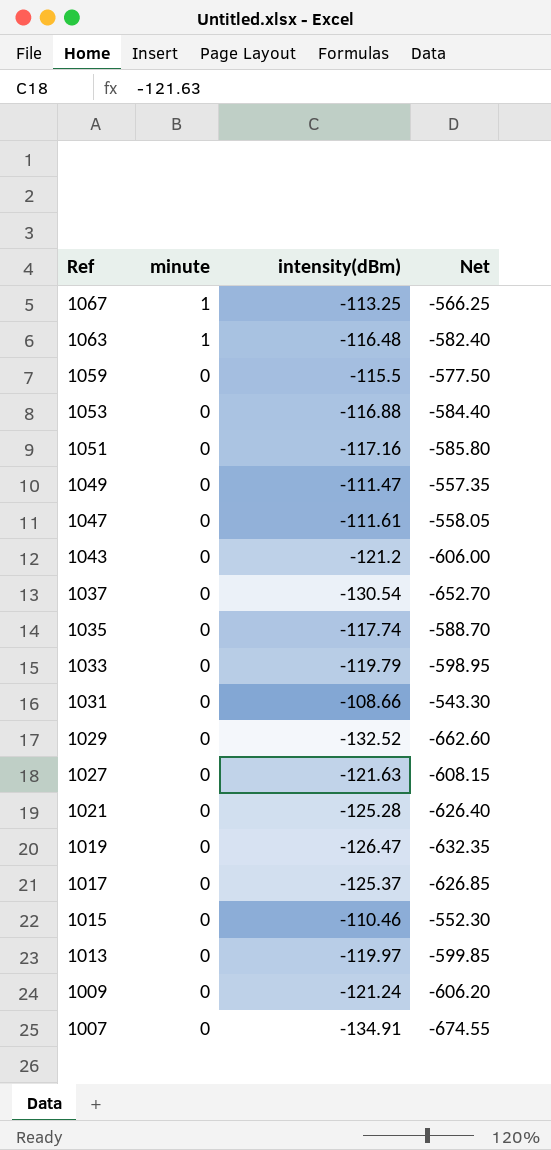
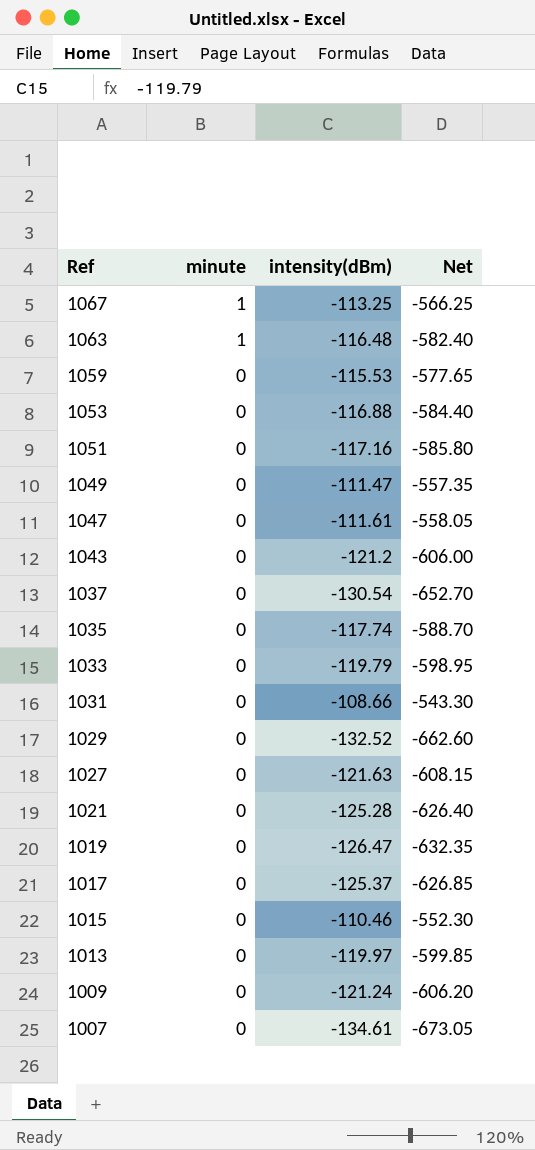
1059 | intensity(dBm): -115.5 -> -115.53
1059 | Net: -577.50 -> -577.65
1007 | intensity(dBm): -134.91 -> -134.61
1007 | Net: -674.55 -> -673.05

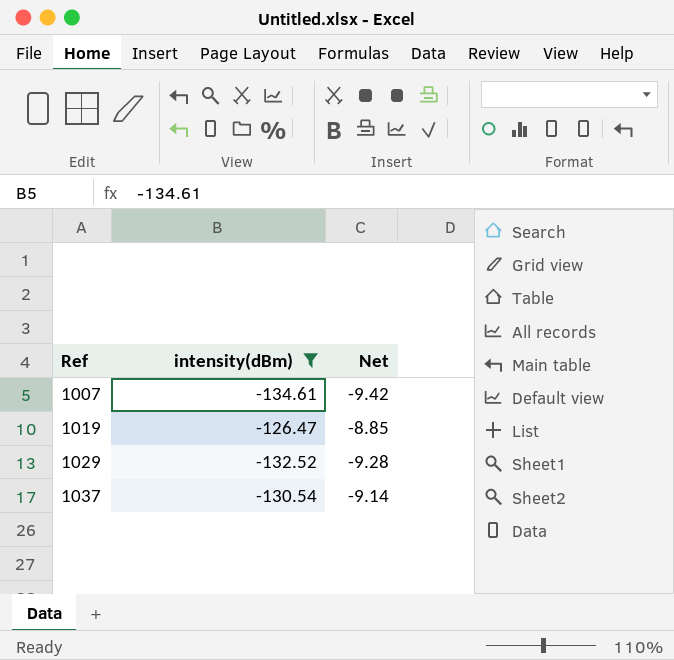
filter: none -> intensity(dBm) <= -126.47
row order: Ref descending -> Ref ascending
column minute | position: 2 -> none
column Net | formula: [intensity(dBm)] * 5 -> [intensity(dBm)] * 0.07

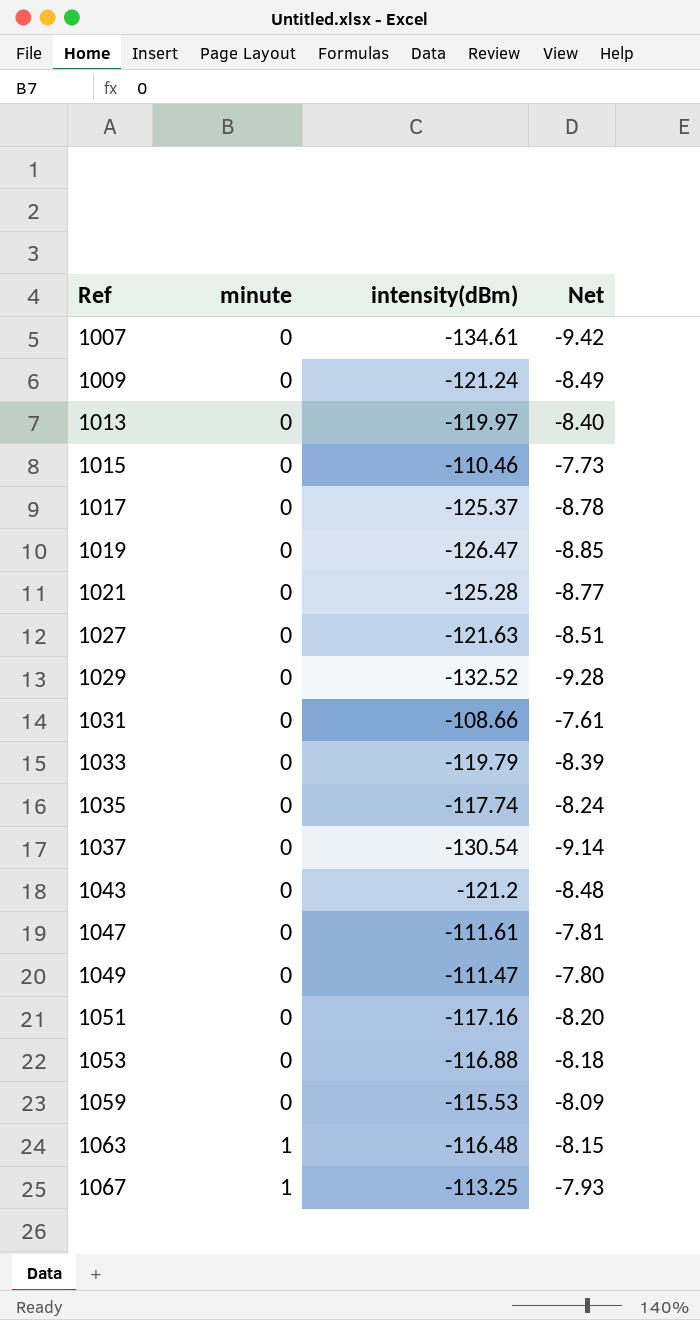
filter: intensity(dBm) <= -126.47 -> none
column minute | position: none -> 2

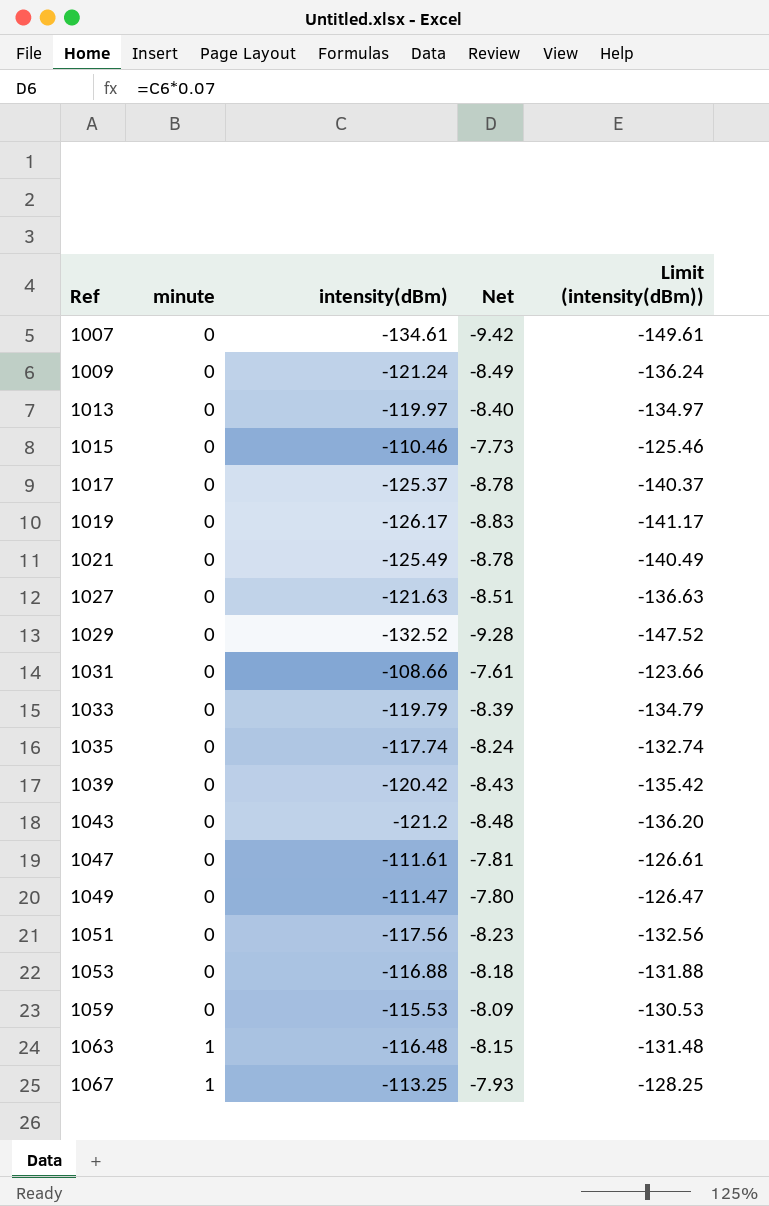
column Limit (intensity(dBm)) | formula: none -> [intensity(dBm)] - 15
row 1037: 0 | -130.54 | -9.14 -> none
1019 | intensity(dBm): -126.47 -> -126.17
1019 | Net: -8.85 -> -8.83
1021 | intensity(dBm): -125.28 -> -125.49
1021 | Net: -8.77 -> -8.78
row 1039: none -> 0 | -120.42 | -8.43 | -135.42
1051 | intensity(dBm): -117.16 -> -117.56
1051 | Net: -8.20 -> -8.23

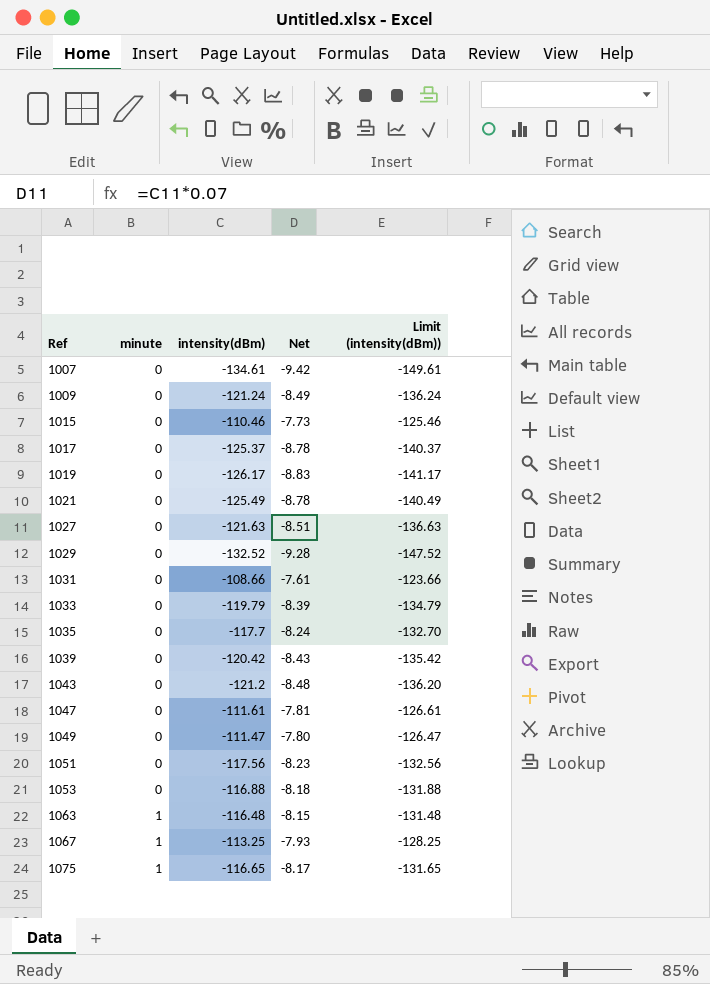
row 1013: 0 | -119.97 | -8.40 | -134.97 -> none
row 1059: 0 | -115.53 | -8.09 | -130.53 -> none
1035 | intensity(dBm): -117.74 -> -117.7
1035 | Limit (intensity(dBm)): -132.74 -> -132.70
row 1075: none -> 1 | -116.65 | -8.17 | -131.65

